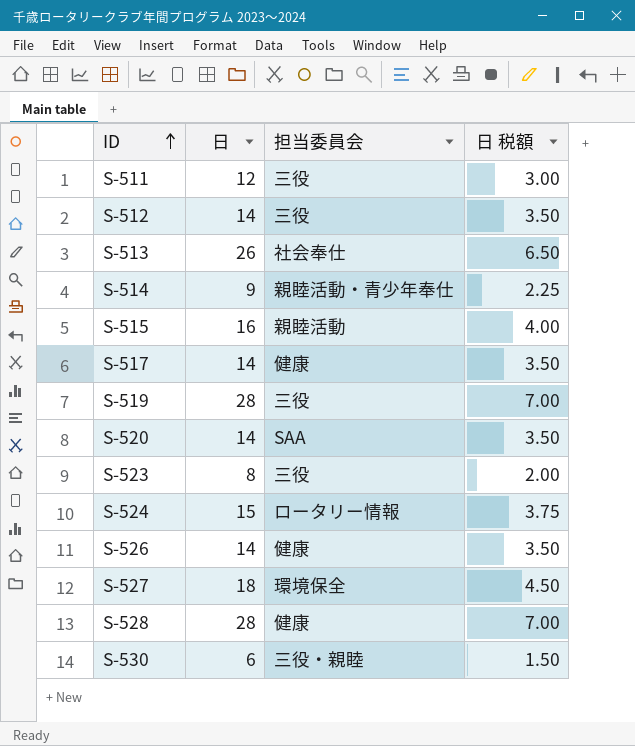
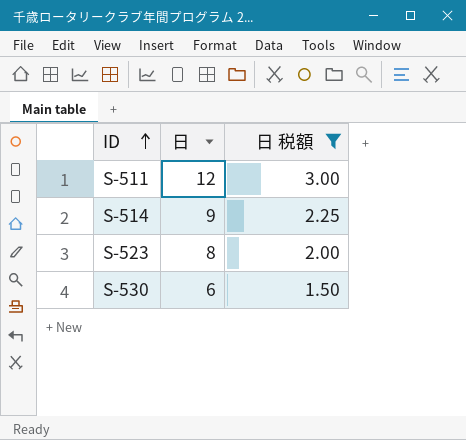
filter: none -> 日 税額 <= 3.00
column 担当委員会 | position: 3 -> none

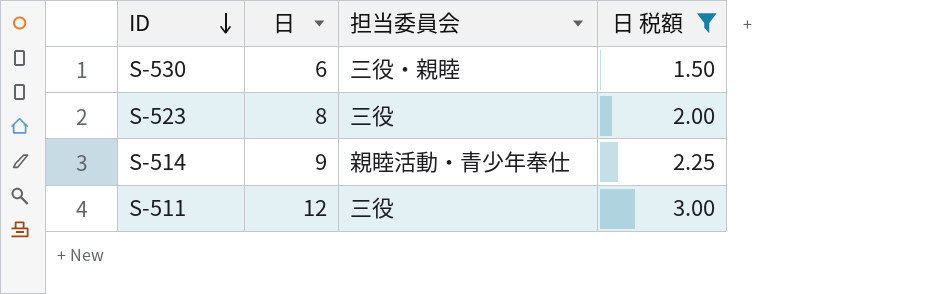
row order: ID ascending -> ID descending
column 担当委員会 | position: none -> 3

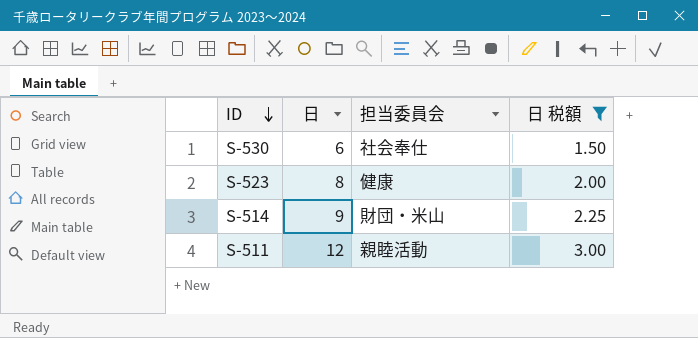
S-530 | 担当委員会: 三役・親睦 -> 社会奉仕
S-523 | 担当委員会: 三役 -> 健康
S-514 | 担当委員会: 親睦活動・青少年奉仕 -> 財団・米山
S-511 | 担当委員会: 三役 -> 親睦活動

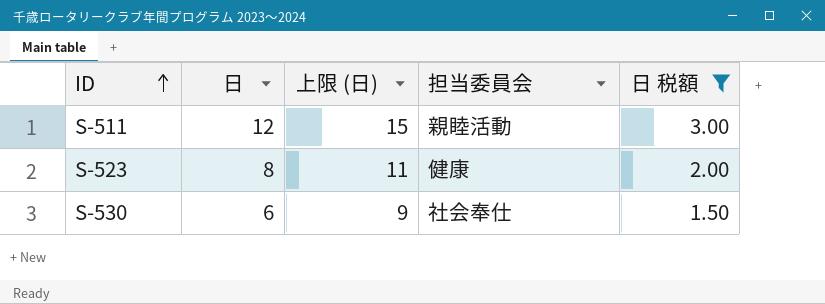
row order: ID descending -> ID ascending
column 上限 (日) | formula: none -> [日] + 3
row S-514: 9 | 財団・米山 | 2.25 -> none

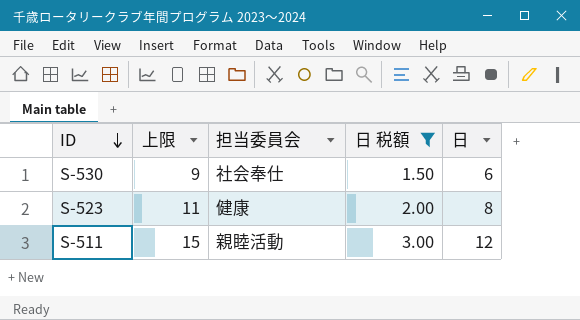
row order: ID ascending -> ID descending
column name: 上限 (日) -> 上限
column 日 | position: 2 -> 5

